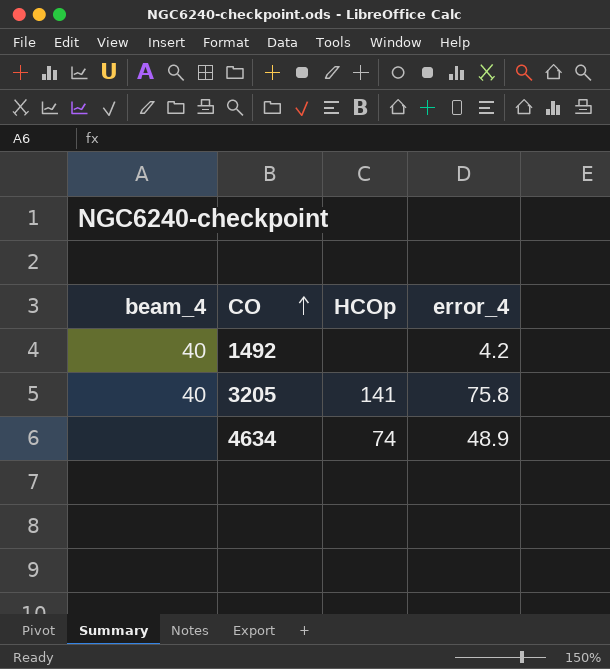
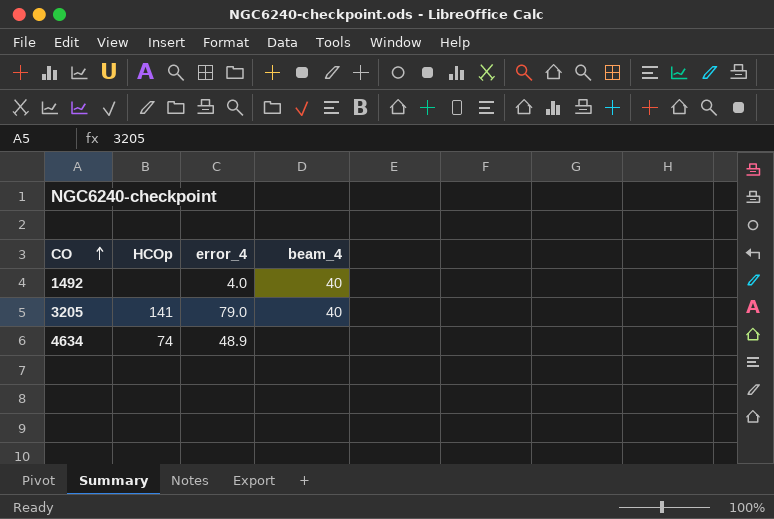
column beam_4 | position: 1 -> 4
1492 | error_4: 4.2 -> 4.0
3205 | error_4: 75.8 -> 79.0

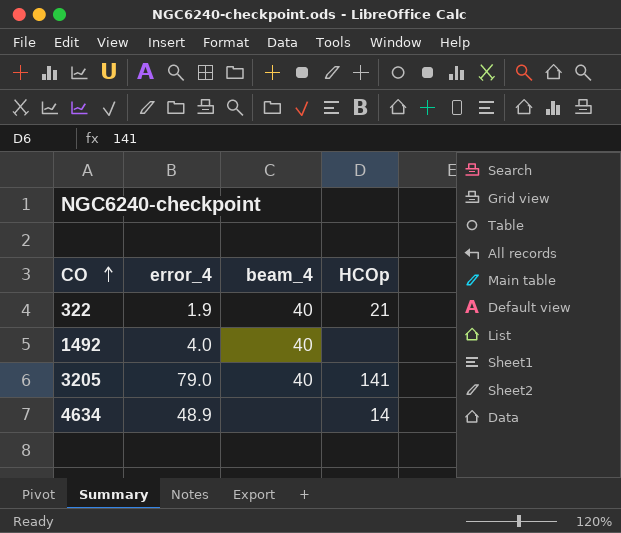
column HCOp | position: 2 -> 4
row 322: none -> 1.9 | 40 | 21
4634 | HCOp: 74 -> 14

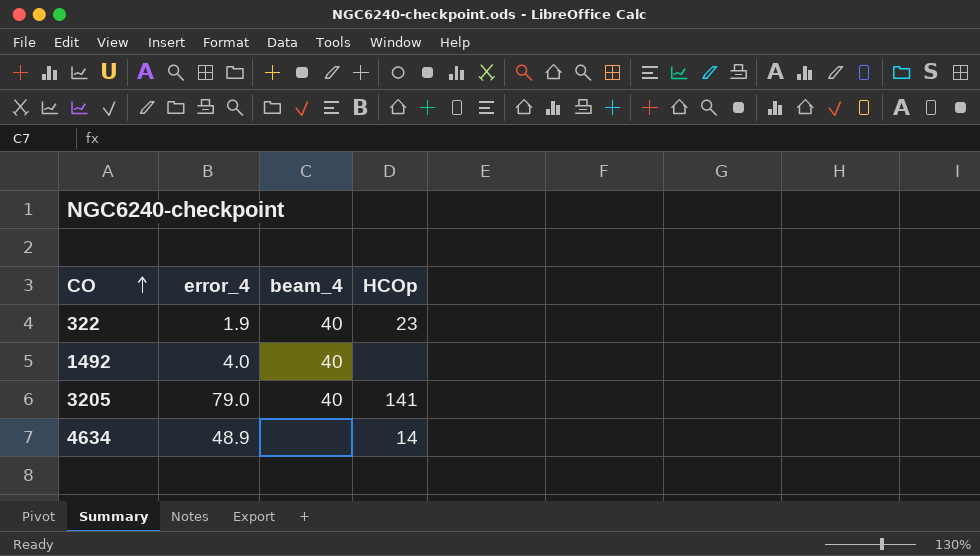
322 | HCOp: 21 -> 23

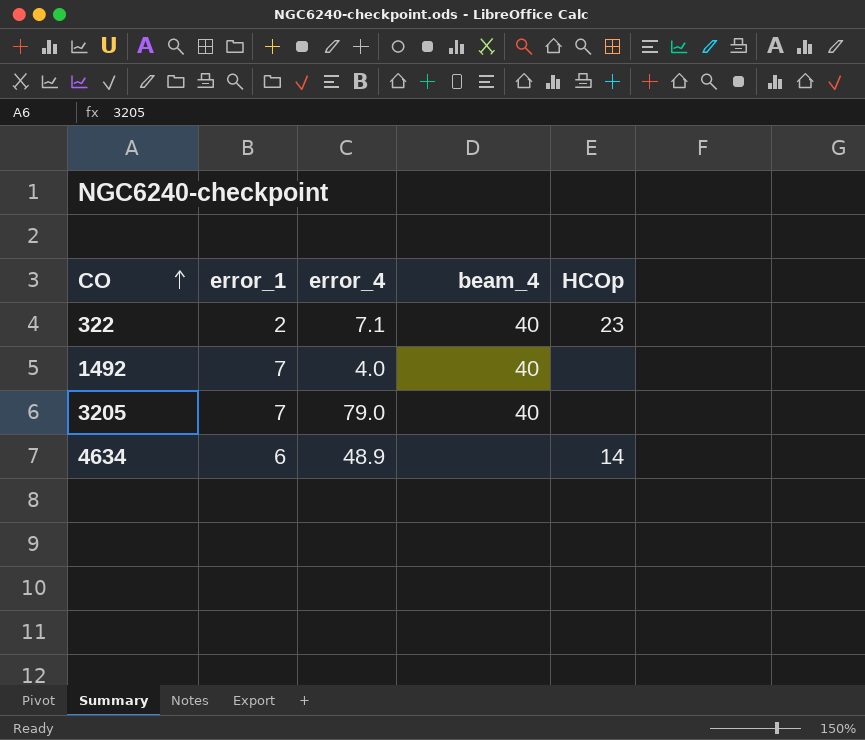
column error_1 | position: none -> 2
322 | error_4: 1.9 -> 7.1
3205 | HCOp: 141 -> none

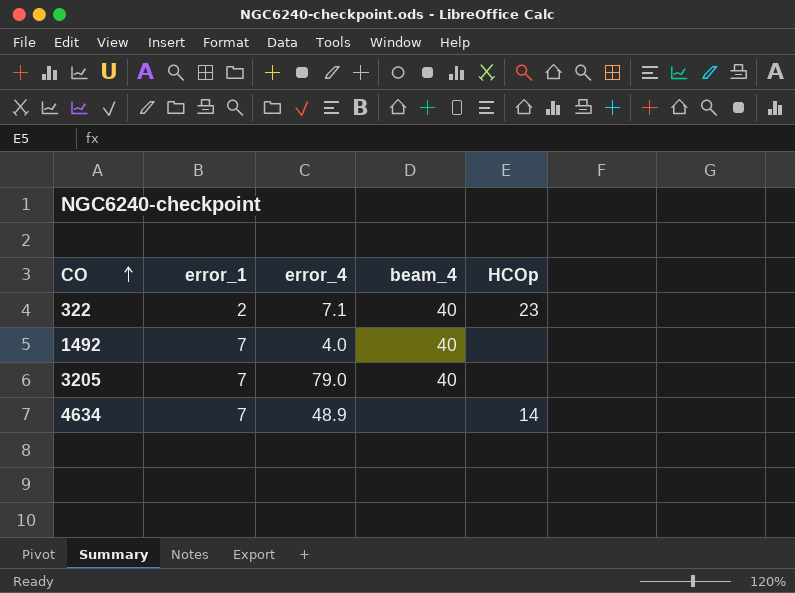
4634 | error_1: 6 -> 7

